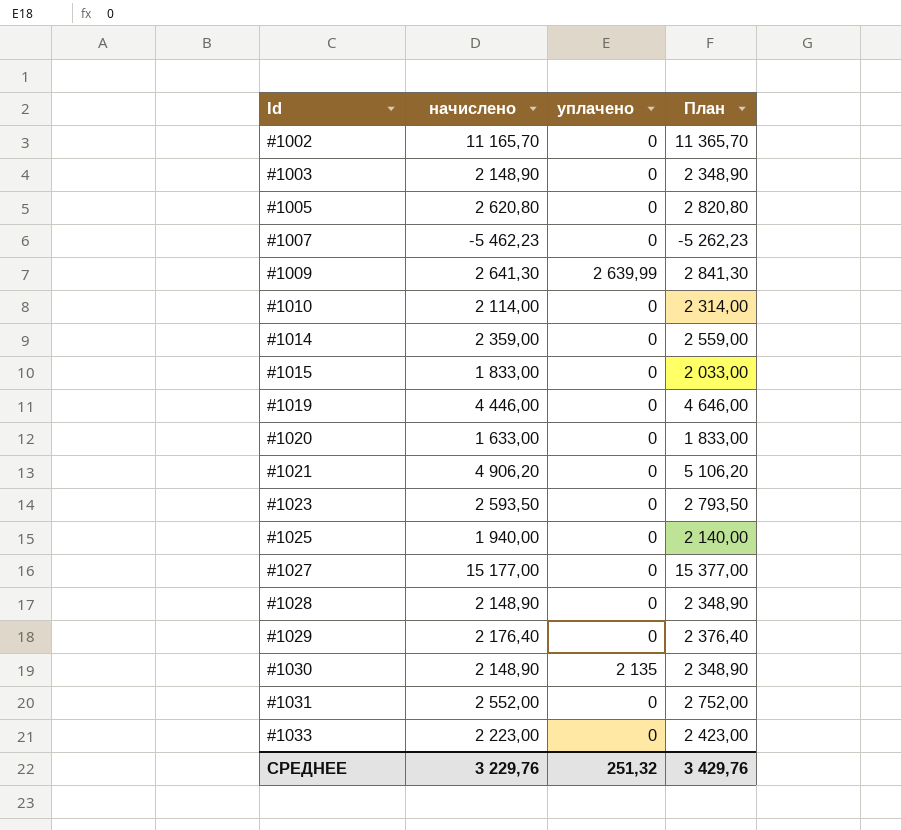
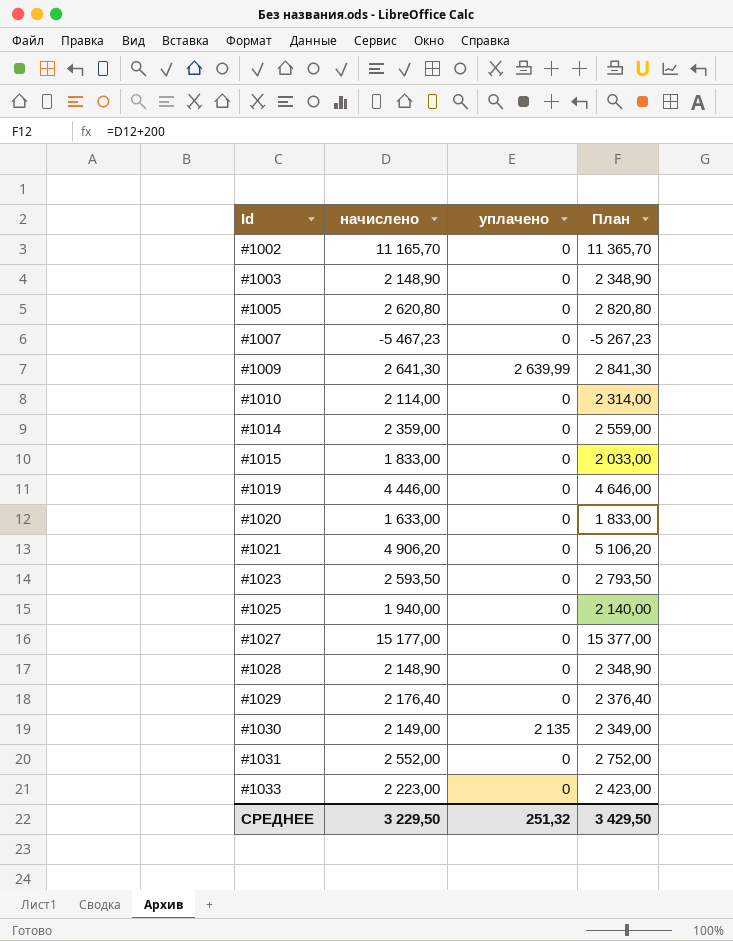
#1007 | начислено: -5 462,23 -> -5 467,23
#1007 | План: -5 262,23 -> -5 267,23
#1030 | начислено: 2 148,90 -> 2 149,00
#1030 | План: 2 348,90 -> 2 349,00
СРЕДНЕЕ | начислено: 3 229,76 -> 3 229,50
СРЕДНЕЕ | План: 3 429,76 -> 3 429,50

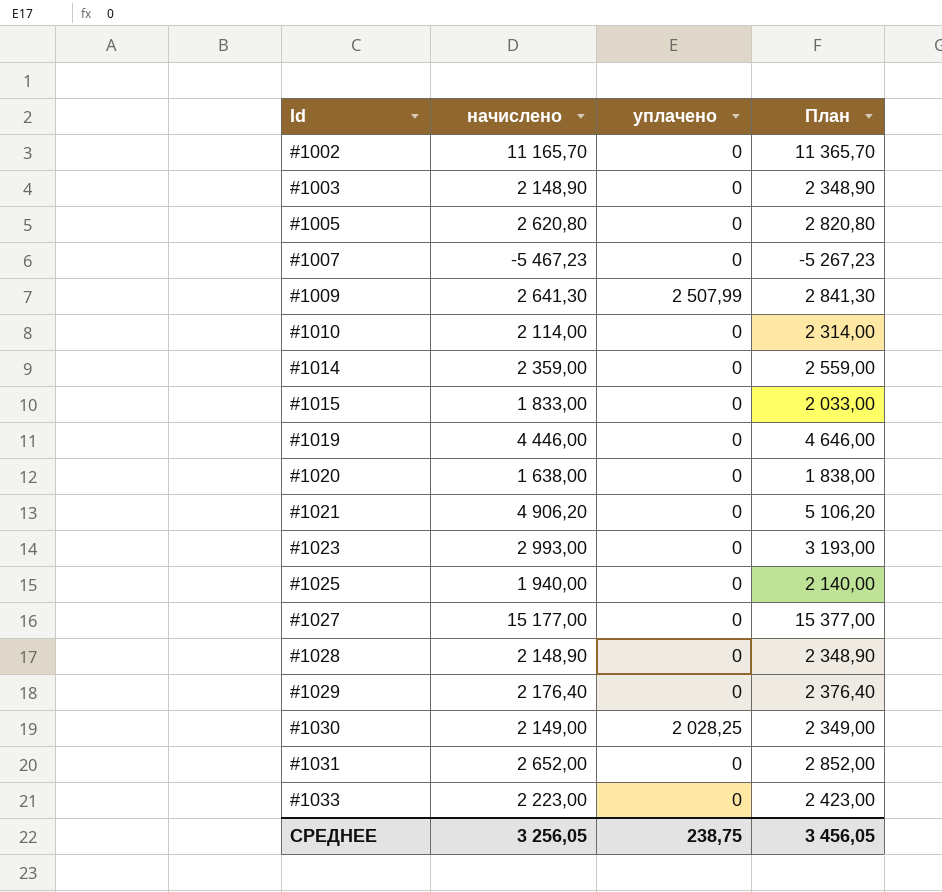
#1009 | уплачено: 2 639,99 -> 2 507,99
#1020 | начислено: 1 633,00 -> 1 638,00
#1020 | План: 1 833,00 -> 1 838,00
#1023 | начислено: 2 593,50 -> 2 993,00
#1023 | План: 2 793,50 -> 3 193,00
#1030 | уплачено: 2 135 -> 2 028,25
#1031 | начислено: 2 552,00 -> 2 652,00
#1031 | План: 2 752,00 -> 2 852,00
СРЕДНЕЕ | начислено: 3 229,50 -> 3 256,05
СРЕДНЕЕ | уплачено: 251,32 -> 238,75
СРЕДНЕЕ | План: 3 429,50 -> 3 456,05

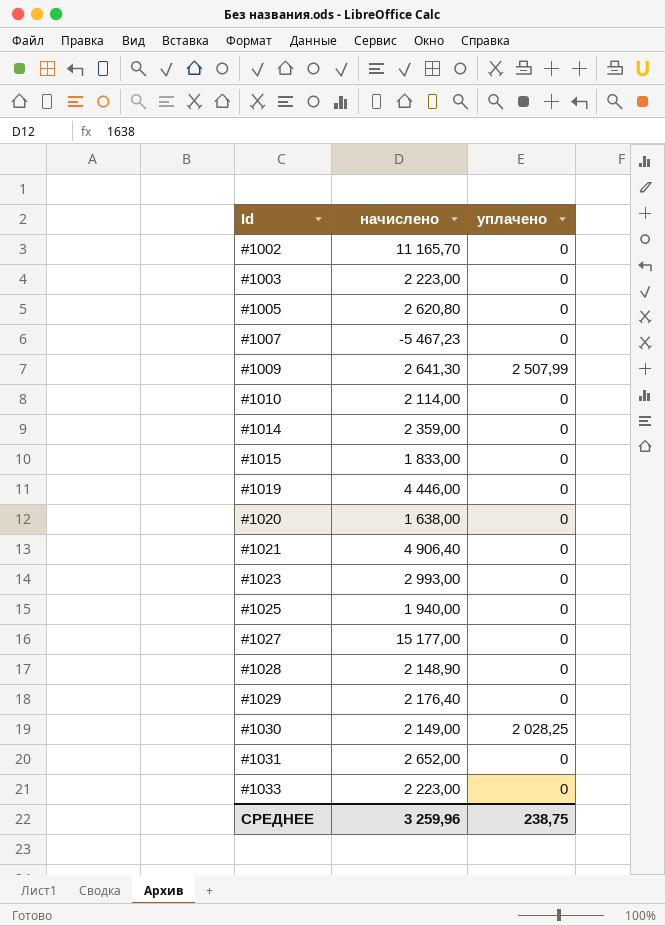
column План | formula: [начислено] + 200 -> none
#1003 | начислено: 2 148,90 -> 2 223,00
#1021 | начислено: 4 906,20 -> 4 906,40
СРЕДНЕЕ | начислено: 3 256,05 -> 3 259,96

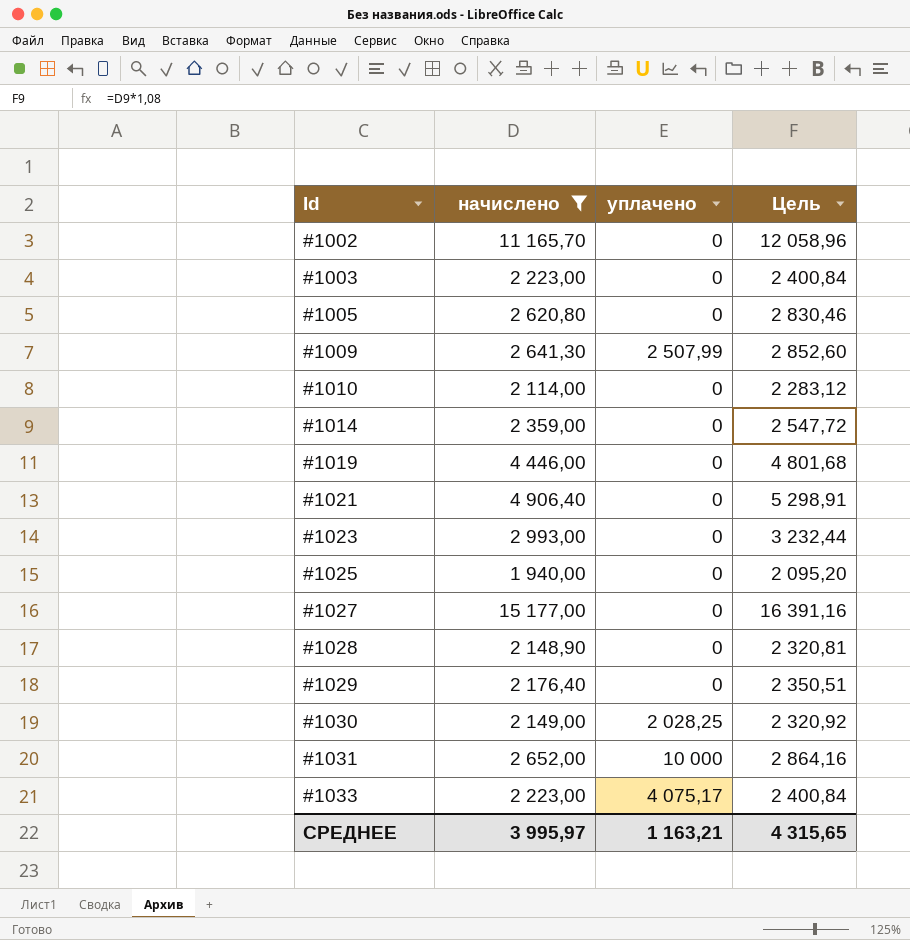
filter: none -> начислено >= 1 940,00
column Цель | formula: none -> [начислено] * 1,08
#1031 | уплачено: 0 -> 10 000
#1033 | уплачено: 0 -> 4 075,17
СРЕДНЕЕ | начислено: 3 259,96 -> 3 995,97
СРЕДНЕЕ | уплачено: 238,75 -> 1 163,21

